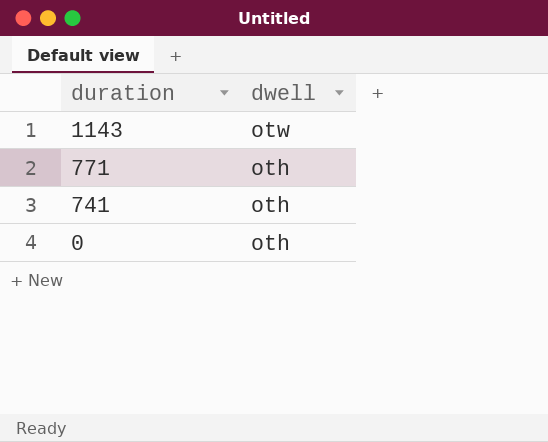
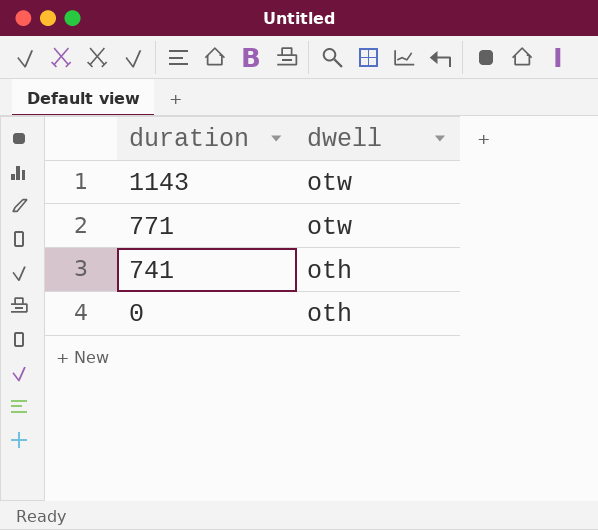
771 | dwell: oth -> otw

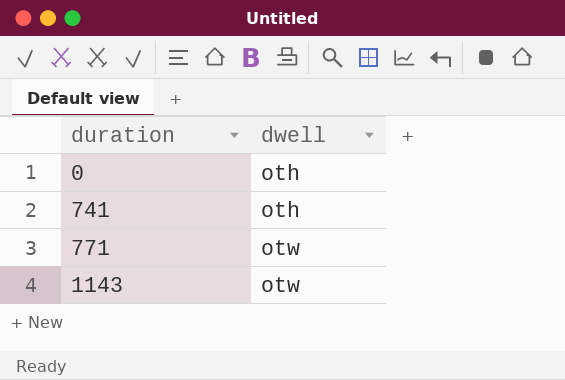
row order: duration descending -> duration ascending

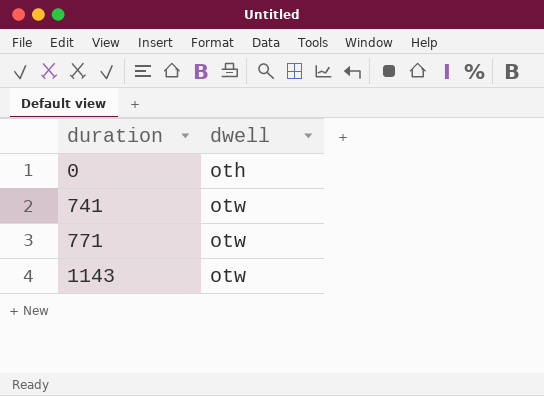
741 | dwell: oth -> otw

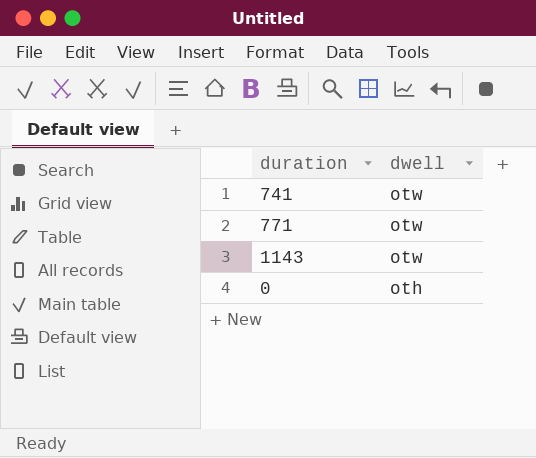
row order: duration ascending -> dwell descending

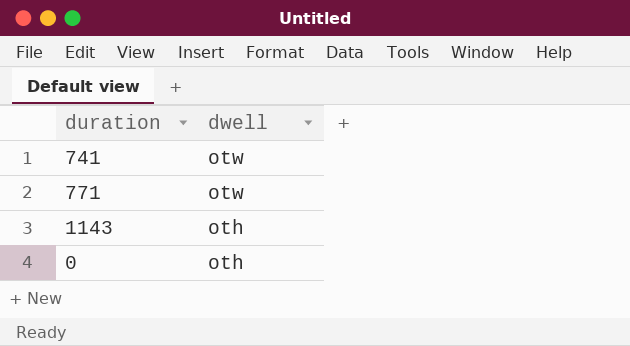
1143 | dwell: otw -> oth

